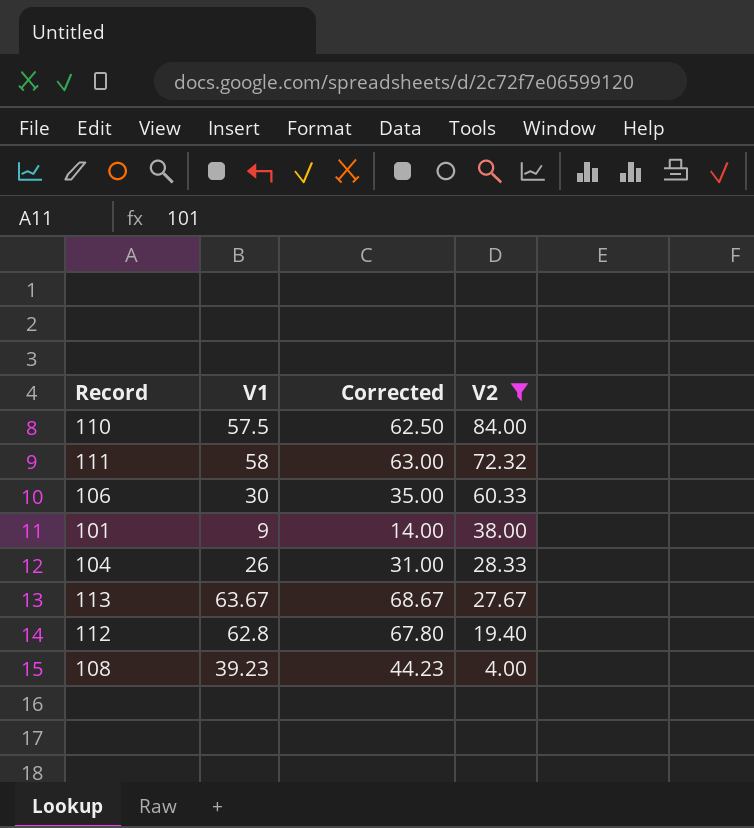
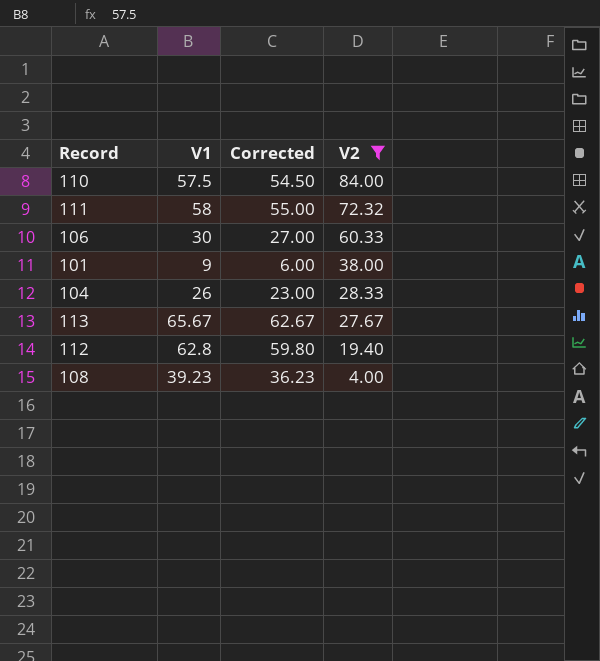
column Corrected | formula: [V1] + 5 -> [V1] - 3
113 | V1: 63.67 -> 65.67

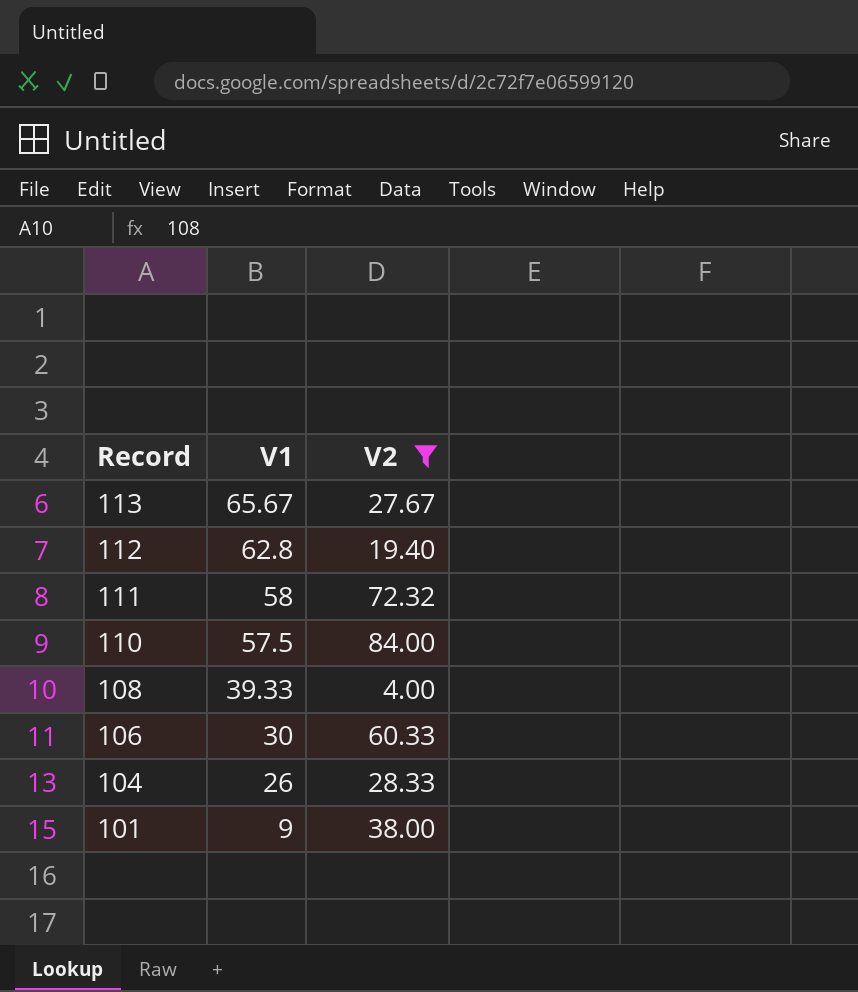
row order: V2 descending -> Record descending
column Corrected | formula: [V1] - 3 -> none
108 | V1: 39.23 -> 39.33

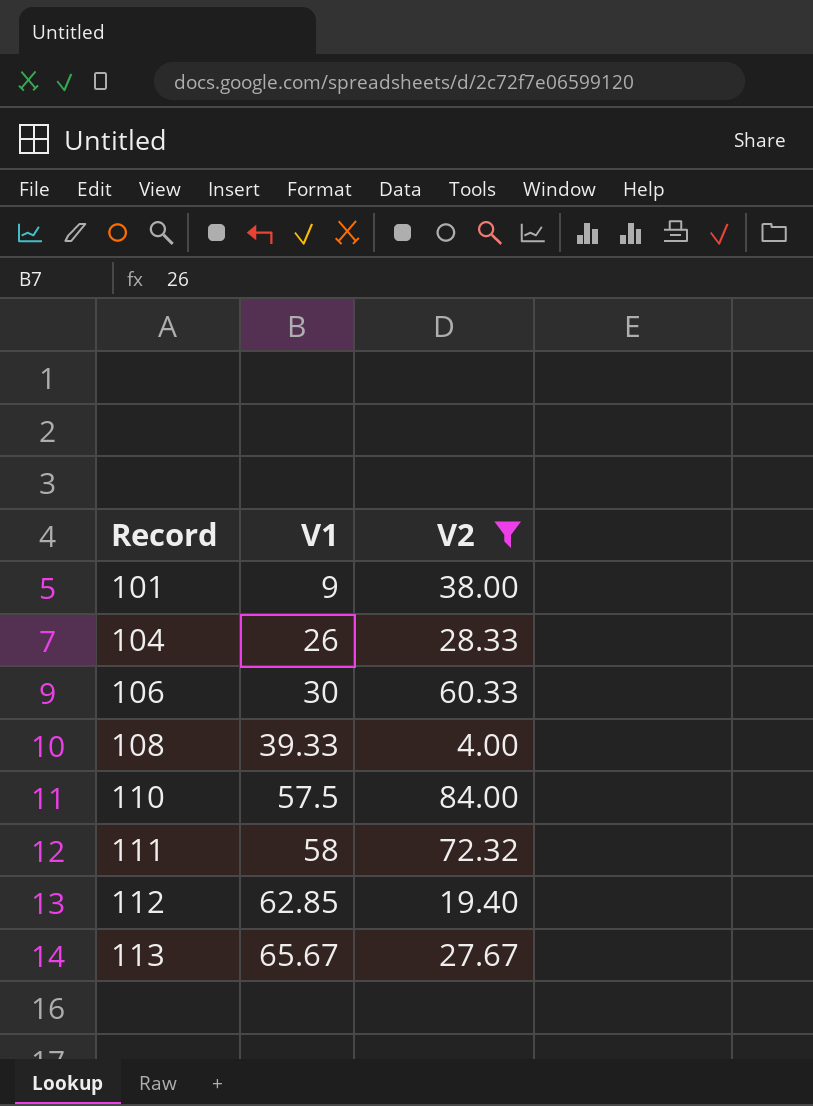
row order: Record descending -> Record ascending
112 | V1: 62.8 -> 62.85

